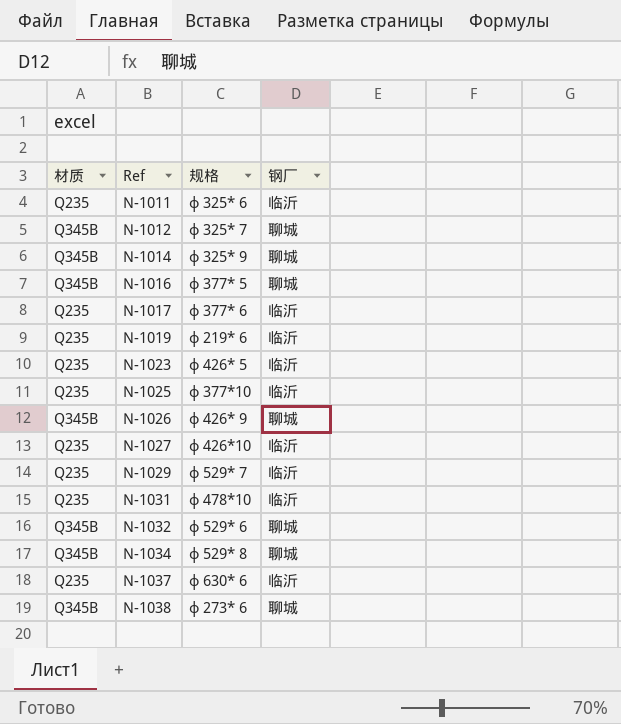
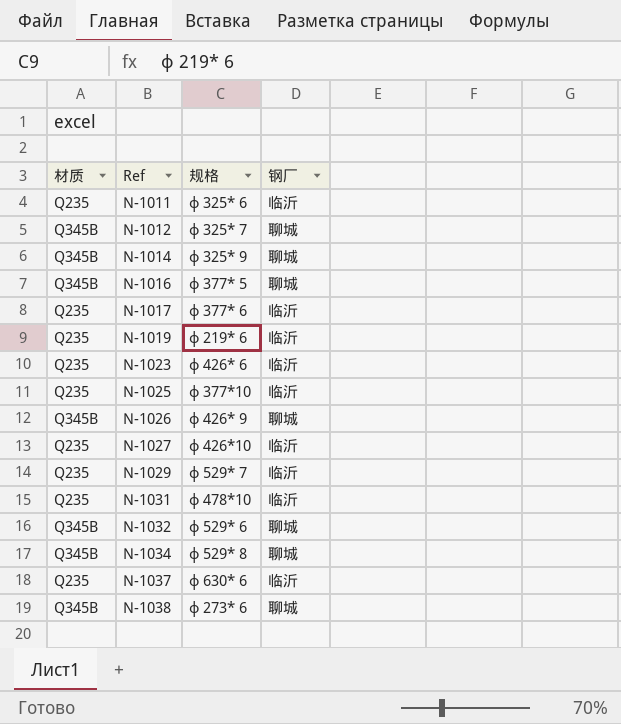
N-1023 | 规格: ф 426* 5 -> ф 426* 6

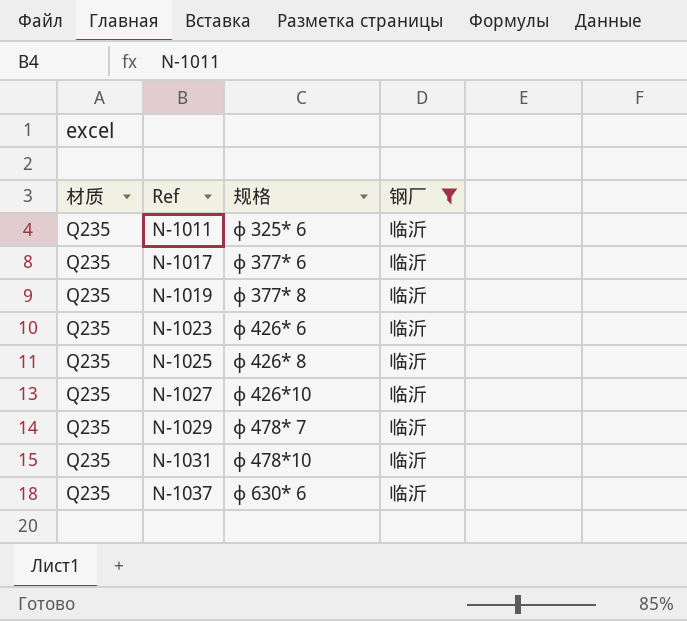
filter: none -> 钢厂 = 临沂
N-1019 | 规格: ф 219* 6 -> ф 377* 8
N-1025 | 规格: ф 377*10 -> ф 426* 8
N-1029 | 规格: ф 529* 7 -> ф 478* 7

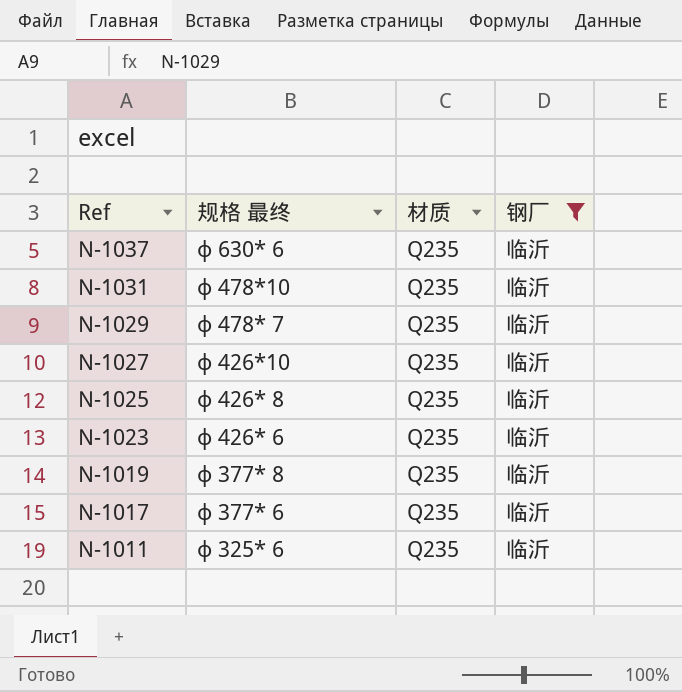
row order: Ref ascending -> Ref descending
column name: 规格 -> 规格 最终
column 材质 | position: 1 -> 3

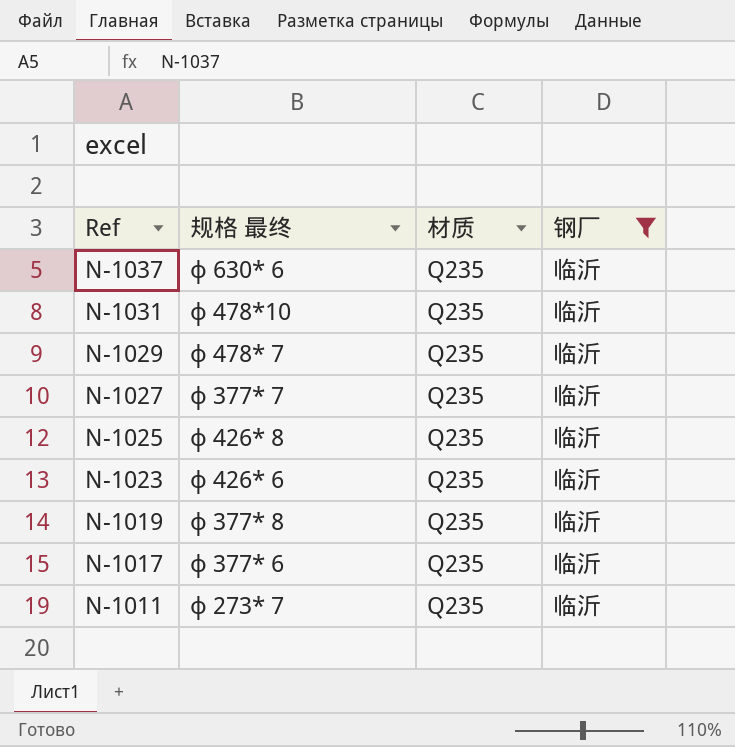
N-1027 | 规格 最终: ф 426*10 -> ф 377* 7
N-1011 | 规格 最终: ф 325* 6 -> ф 273* 7

